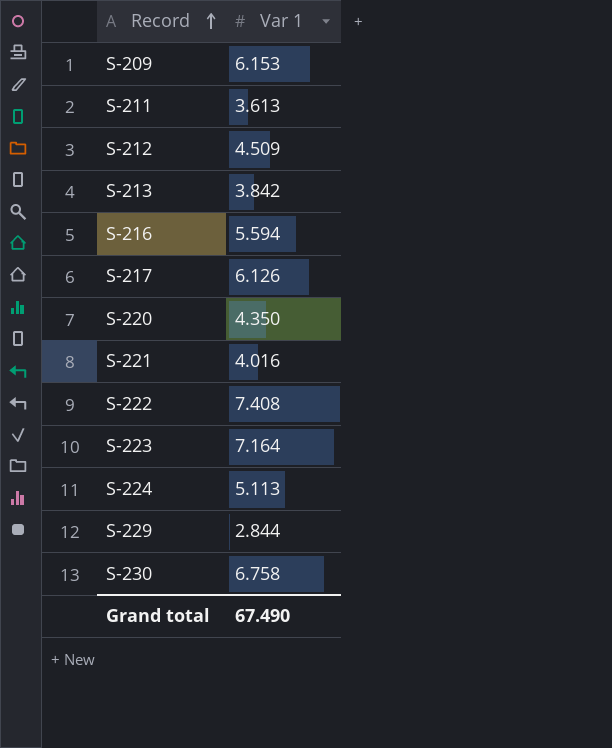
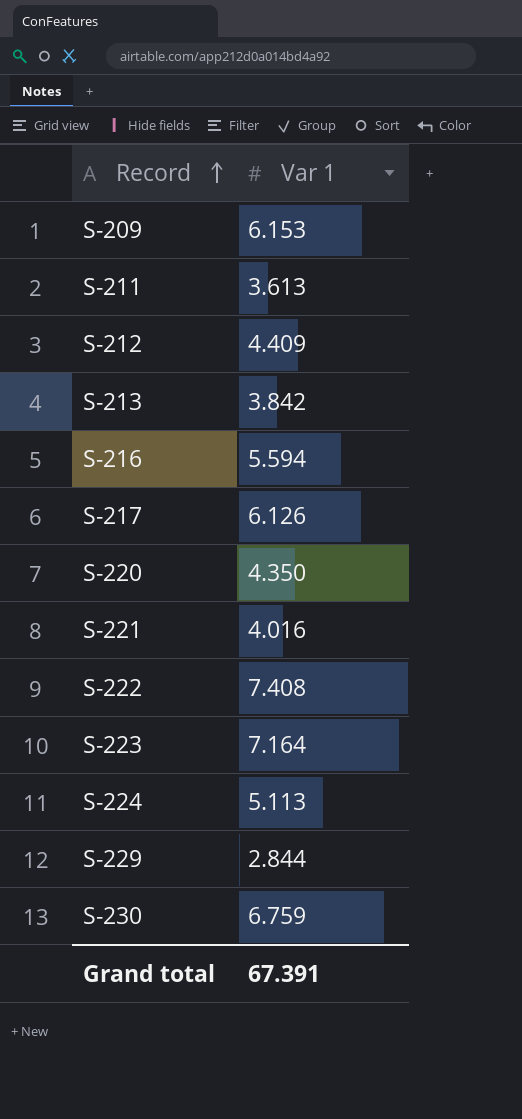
S-212 | Var 1: 4.509 -> 4.409
S-230 | Var 1: 6.758 -> 6.759
Grand total | Var 1: 67.490 -> 67.391

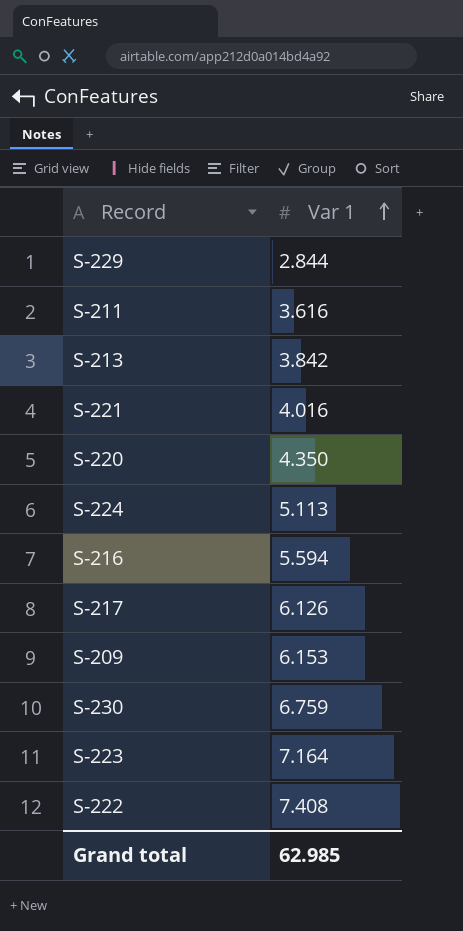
row order: Record ascending -> Var 1 ascending
row S-212: 4.409 -> none
S-211 | Var 1: 3.613 -> 3.616
Grand total | Var 1: 67.391 -> 62.985

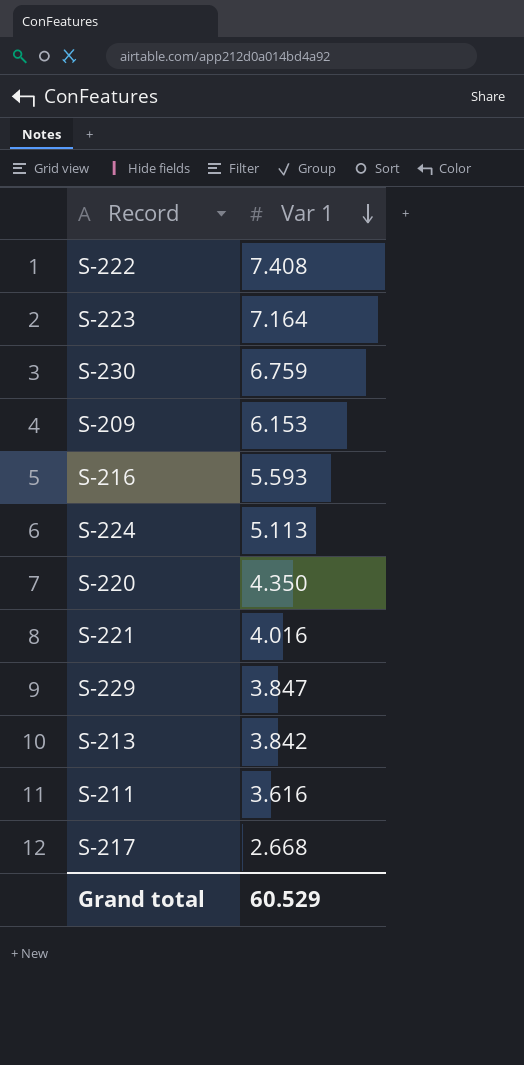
row order: Var 1 ascending -> Var 1 descending
S-216 | Var 1: 5.594 -> 5.593
S-229 | Var 1: 2.844 -> 3.847
S-217 | Var 1: 6.126 -> 2.668
Grand total | Var 1: 62.985 -> 60.529

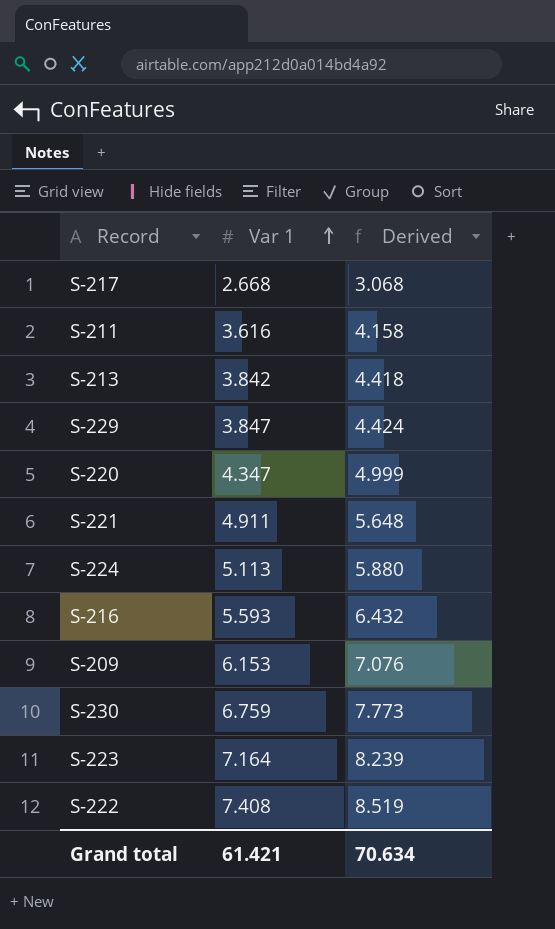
row order: Var 1 descending -> Var 1 ascending
column Derived | formula: none -> [Var 1] * 1.15
S-220 | Var 1: 4.350 -> 4.347
S-221 | Var 1: 4.016 -> 4.911
Grand total | Var 1: 60.529 -> 61.421

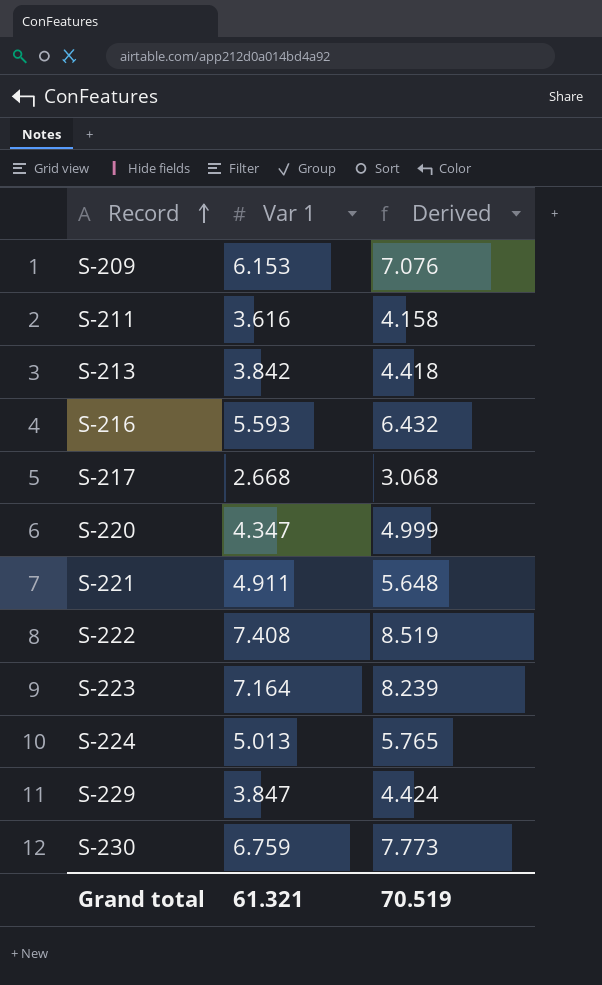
row order: Var 1 ascending -> Record ascending
S-224 | Var 1: 5.113 -> 5.013
S-224 | Derived: 5.880 -> 5.765
Grand total | Var 1: 61.421 -> 61.321
Grand total | Derived: 70.634 -> 70.519

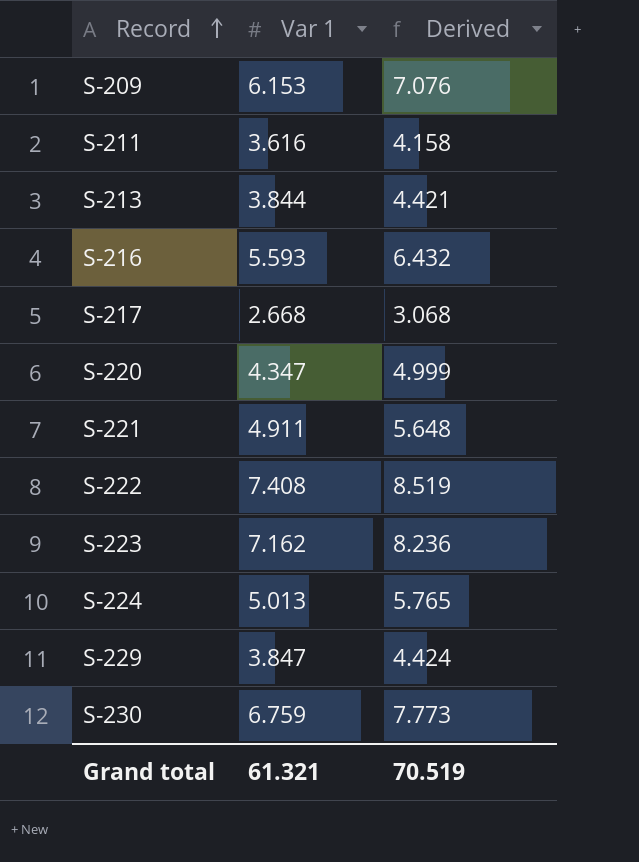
S-213 | Var 1: 3.842 -> 3.844
S-213 | Derived: 4.418 -> 4.421
S-223 | Var 1: 7.164 -> 7.162
S-223 | Derived: 8.239 -> 8.236

